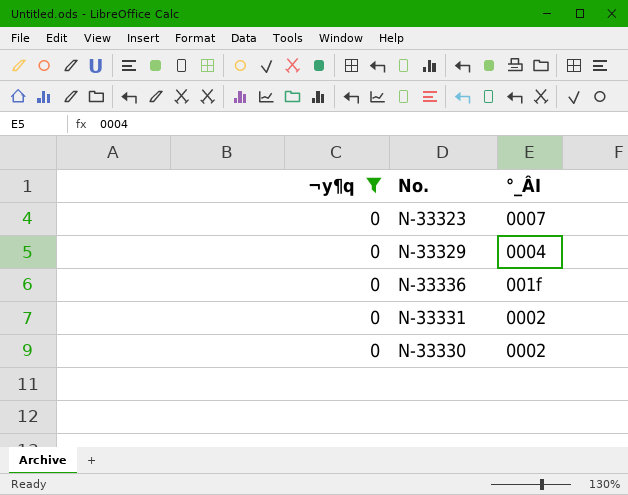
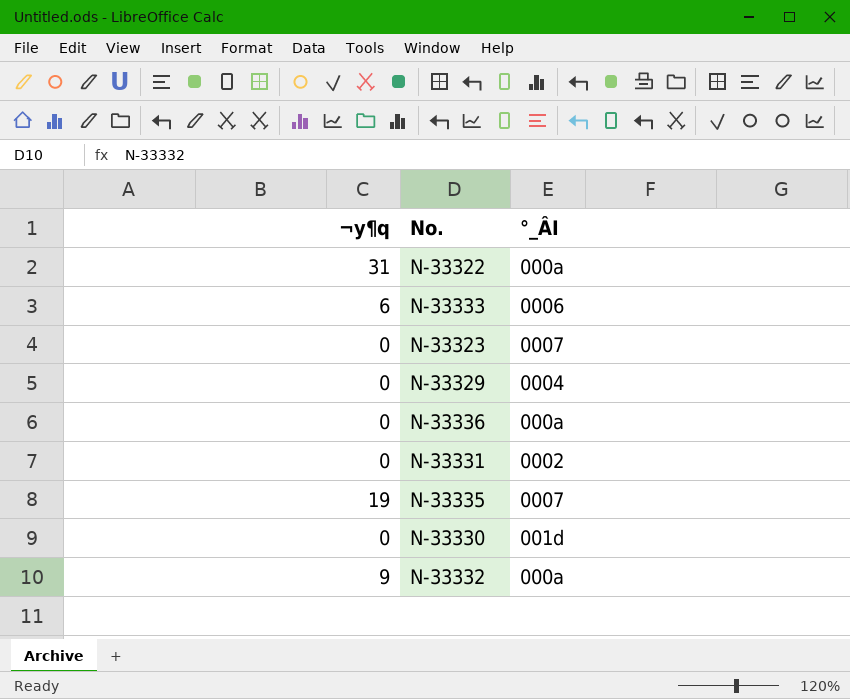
filter: ¬y¶q = 0 -> none
N-33336 | °_ÂI: 001f -> 000a
N-33330 | °_ÂI: 0002 -> 001d

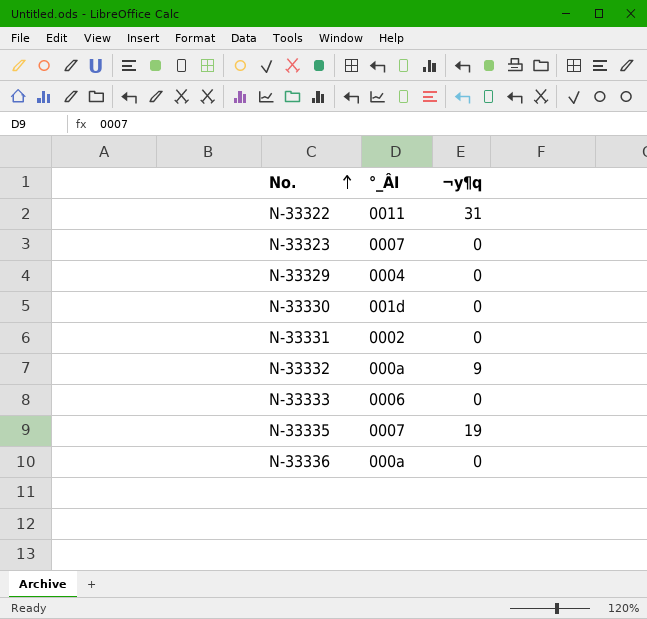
row order: none -> No. ascending
column ¬y¶q | position: 1 -> 3
N-33322 | °_ÂI: 000a -> 0011
N-33333 | ¬y¶q: 6 -> 0

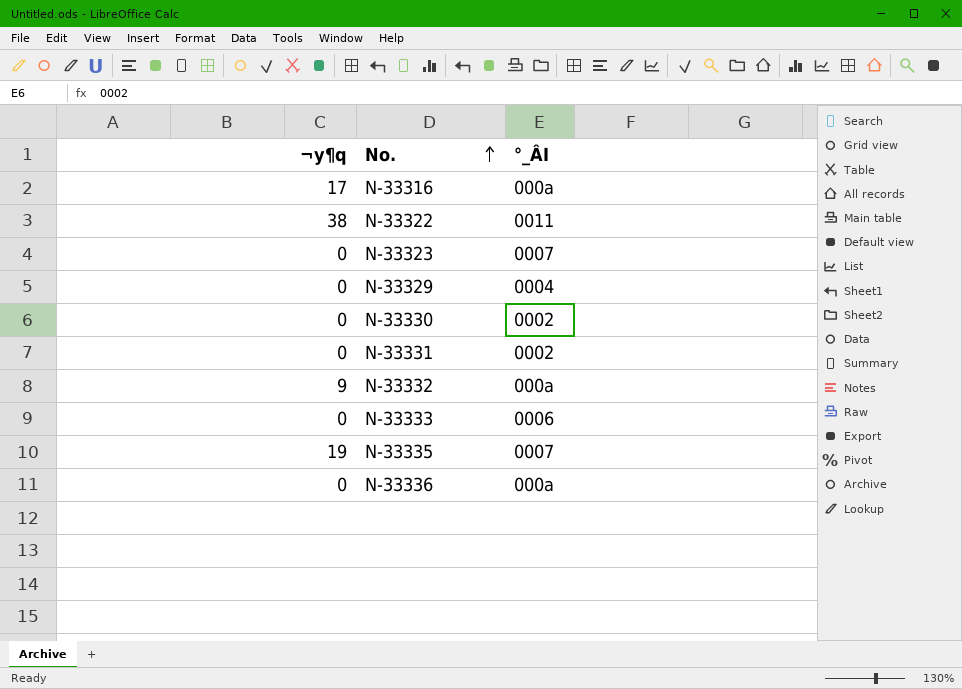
column ¬y¶q | position: 3 -> 1
row N-33316: none -> 17 | 000a
N-33322 | ¬y¶q: 31 -> 38
N-33330 | °_ÂI: 001d -> 0002

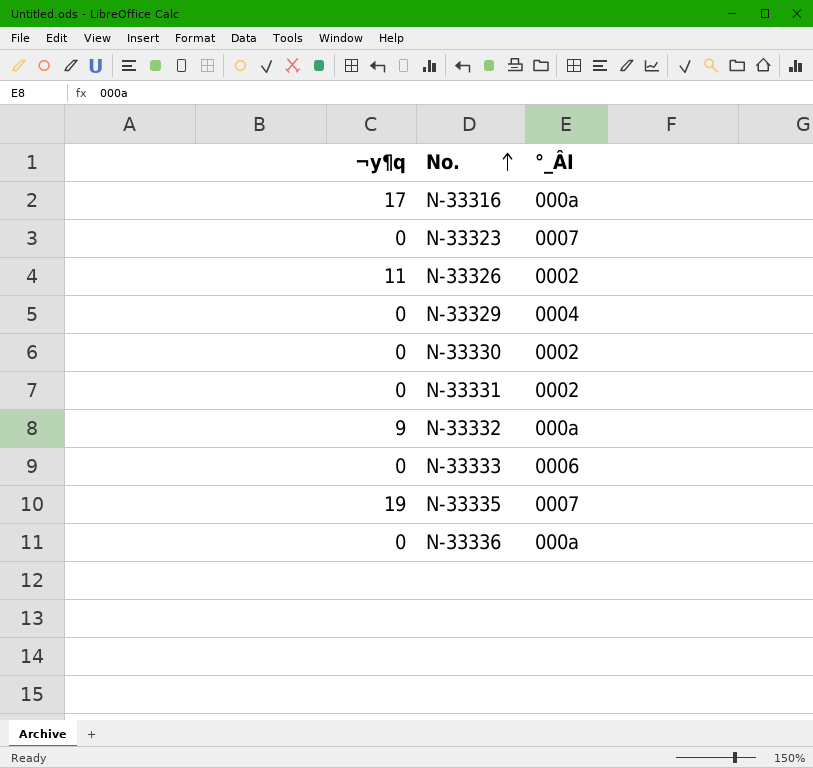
row N-33322: 38 | 0011 -> none
row N-33326: none -> 11 | 0002

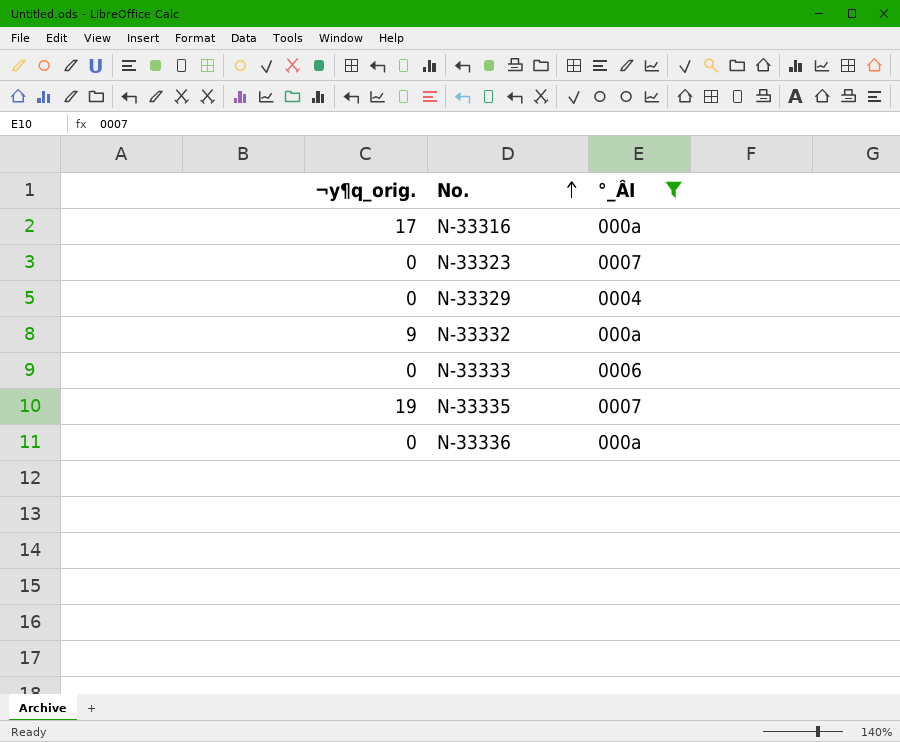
filter: none -> °_ÂI != 0002
column name: ¬y¶q -> ¬y¶q_orig.

